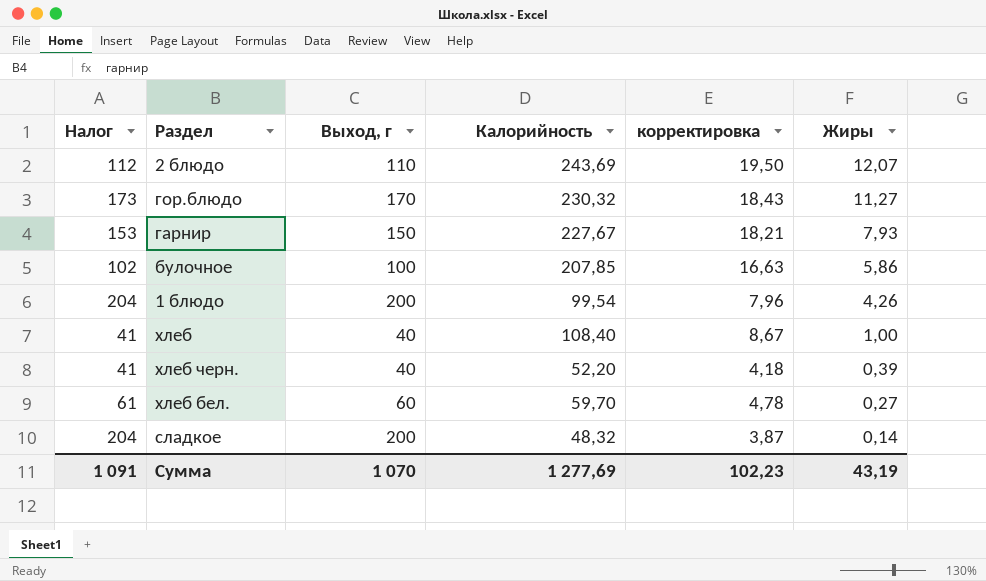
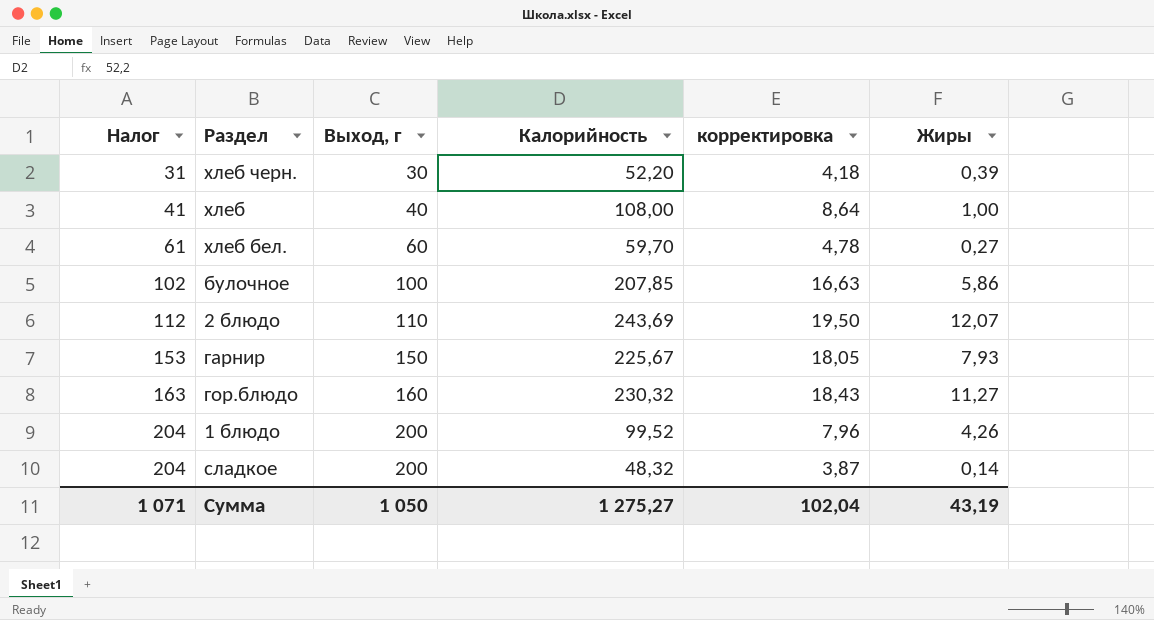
row order: Жиры descending -> Налог ascending
хлеб черн. | Налог: 41 -> 31
хлеб черн. | Выход, г: 40 -> 30
хлеб | Калорийность: 108,40 -> 108,00
хлеб | корректировка: 8,67 -> 8,64
гарнир | Калорийность: 227,67 -> 225,67
гарнир | корректировка: 18,21 -> 18,05
гор.блюдо | Налог: 173 -> 163
гор.блюдо | Выход, г: 170 -> 160
1 блюдо | Калорийность: 99,54 -> 99,52
Сумма | Налог: 1 091 -> 1 071
Сумма | Выход, г: 1 070 -> 1 050
Сумма | Калорийность: 1 277,69 -> 1 275,27
Сумма | корректировка: 102,23 -> 102,04

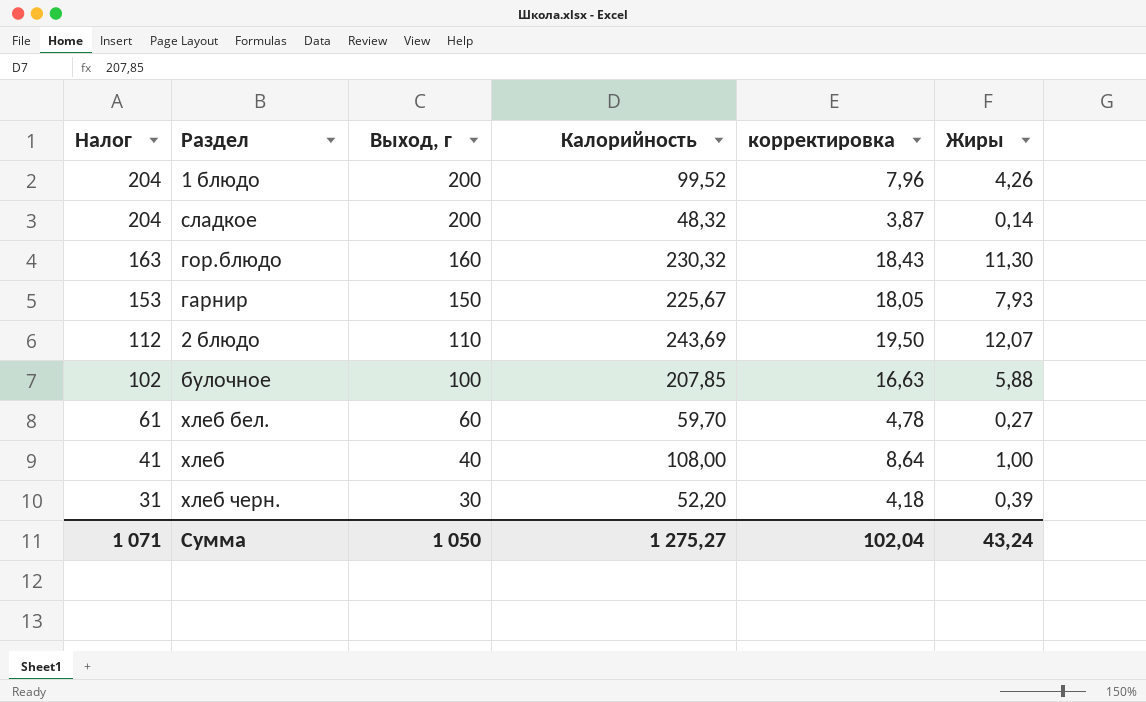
row order: Налог ascending -> Налог descending
гор.блюдо | Жиры: 11,27 -> 11,30
булочное | Жиры: 5,86 -> 5,88
Сумма | Жиры: 43,19 -> 43,24

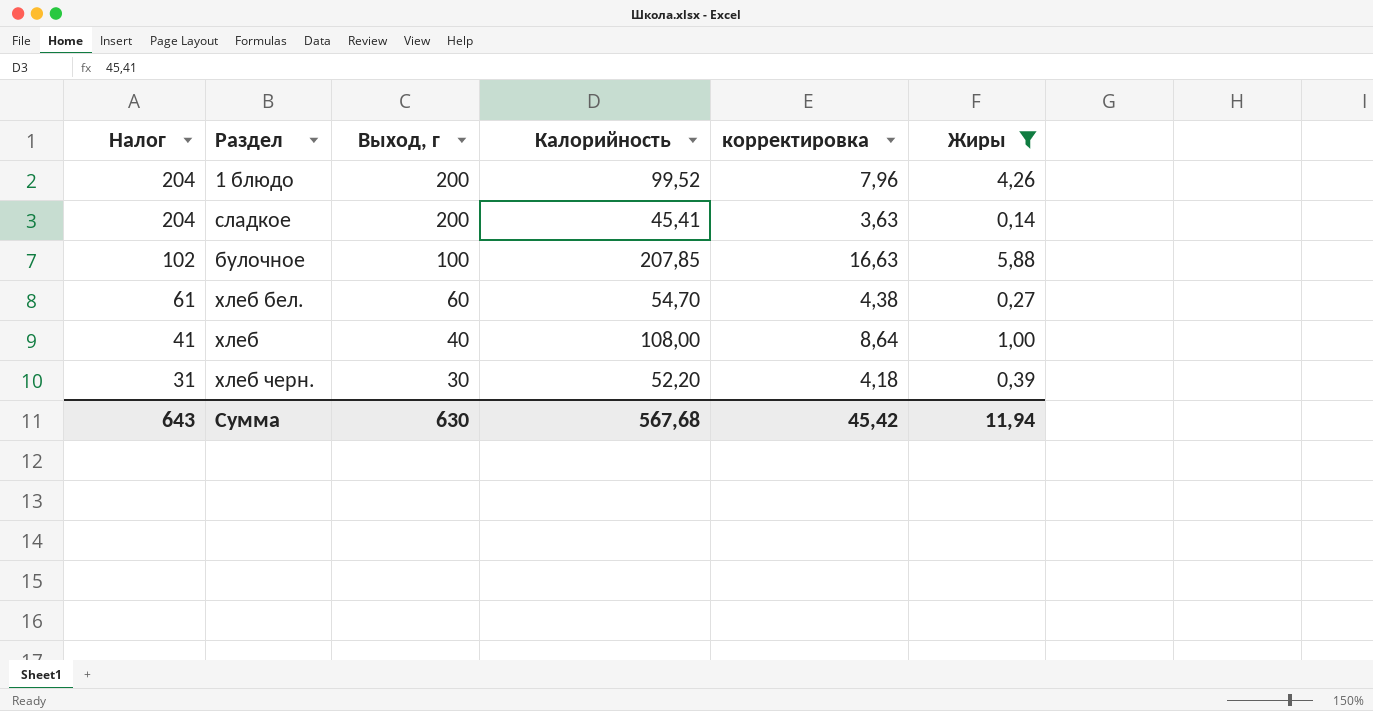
filter: none -> Жиры <= 5,88
сладкое | Калорийность: 48,32 -> 45,41
сладкое | корректировка: 3,87 -> 3,63
хлеб бел. | Калорийность: 59,70 -> 54,70
хлеб бел. | корректировка: 4,78 -> 4,38
Сумма | Налог: 1 071 -> 643
Сумма | Выход, г: 1 050 -> 630
Сумма | Калорийность: 1 275,27 -> 567,68
Сумма | корректировка: 102,04 -> 45,42
Сумма | Жиры: 43,24 -> 11,94

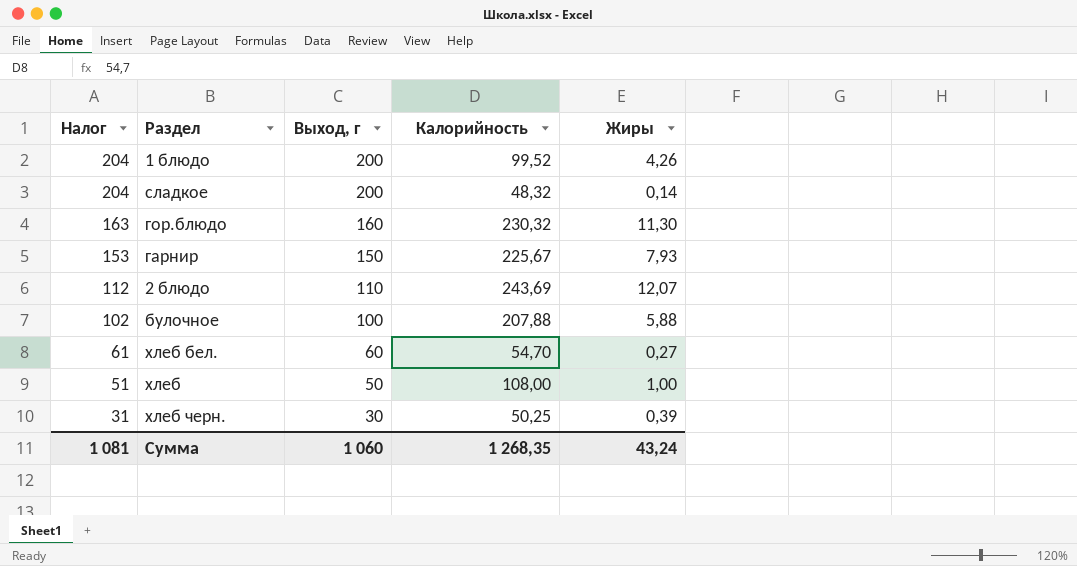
filter: Жиры <= 5,88 -> none
column корректировка | formula: [Калорийность] * 0,08 -> none
сладкое | Калорийность: 45,41 -> 48,32
булочное | Калорийность: 207,85 -> 207,88
хлеб | Налог: 41 -> 51
хлеб | Выход, г: 40 -> 50
хлеб черн. | Калорийность: 52,20 -> 50,25
Сумма | Налог: 643 -> 1 081
Сумма | Выход, г: 630 -> 1 060
Сумма | Калорийность: 567,68 -> 1 268,35
Сумма | Жиры: 11,94 -> 43,24

